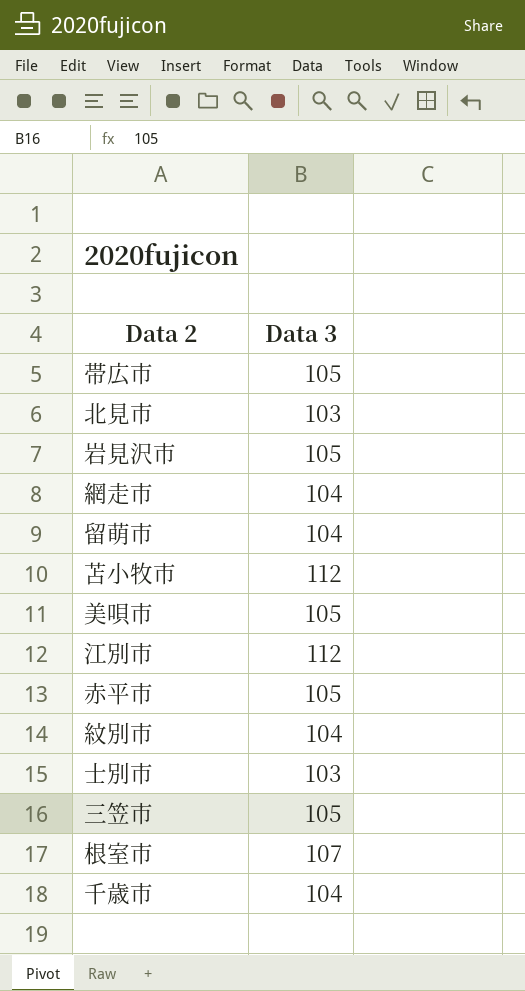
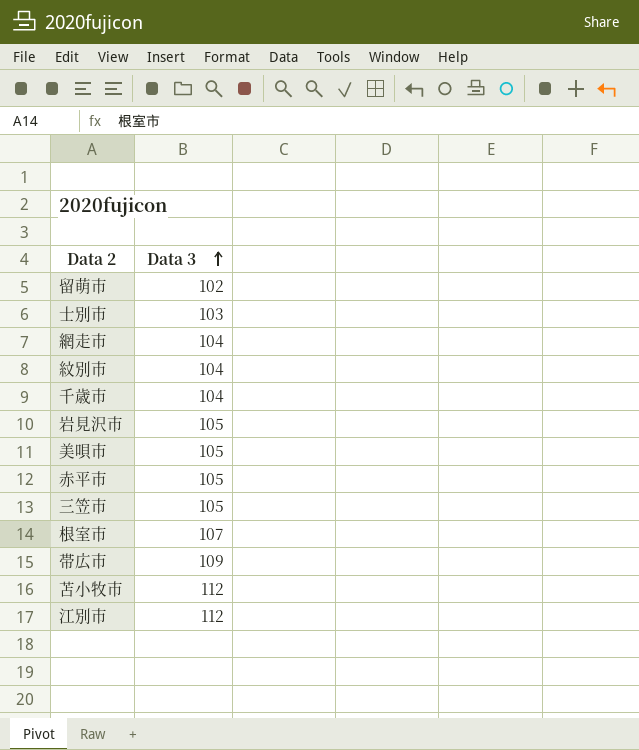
row order: none -> Data 3 ascending
row 北見市: 103 -> none
留萌市 | Data 3: 104 -> 102
帯広市 | Data 3: 105 -> 109

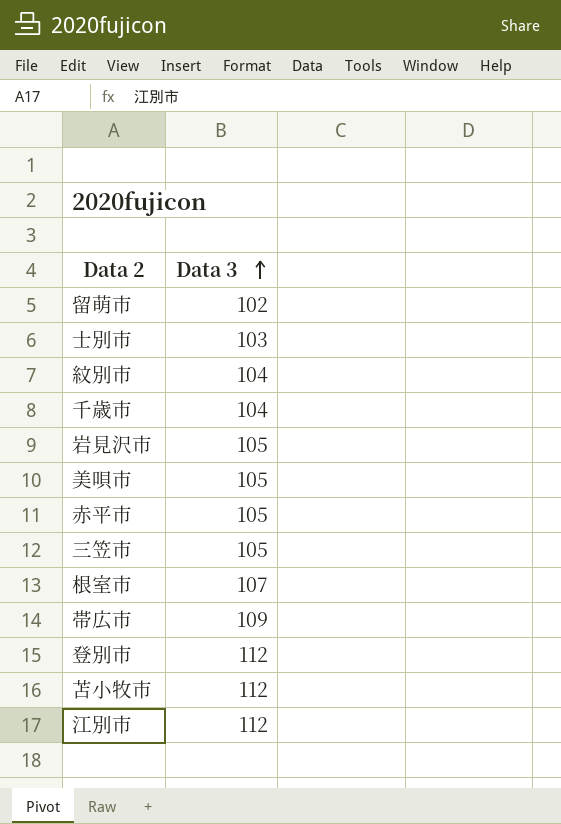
row 網走市: 104 -> none
row 登別市: none -> 112

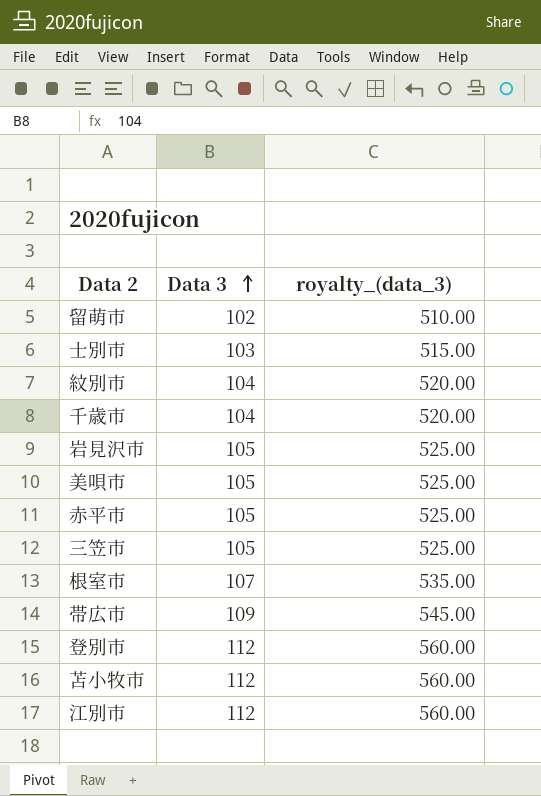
column royalty_(data_3) | formula: none -> [Data 3] * 5

